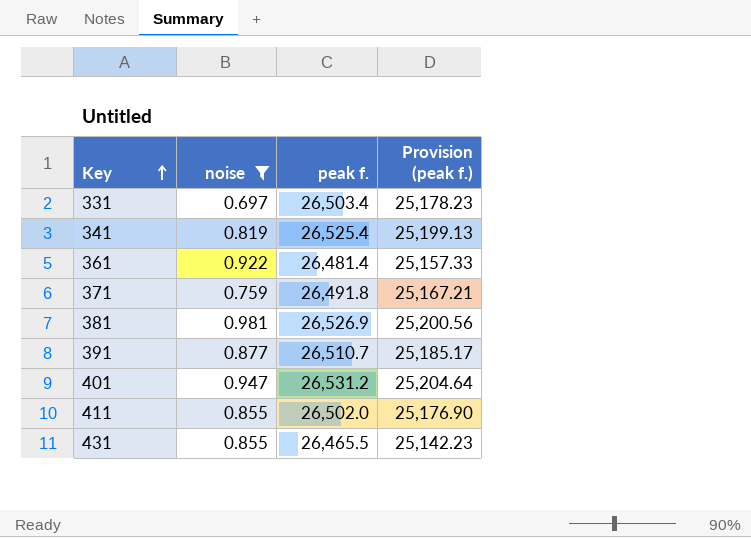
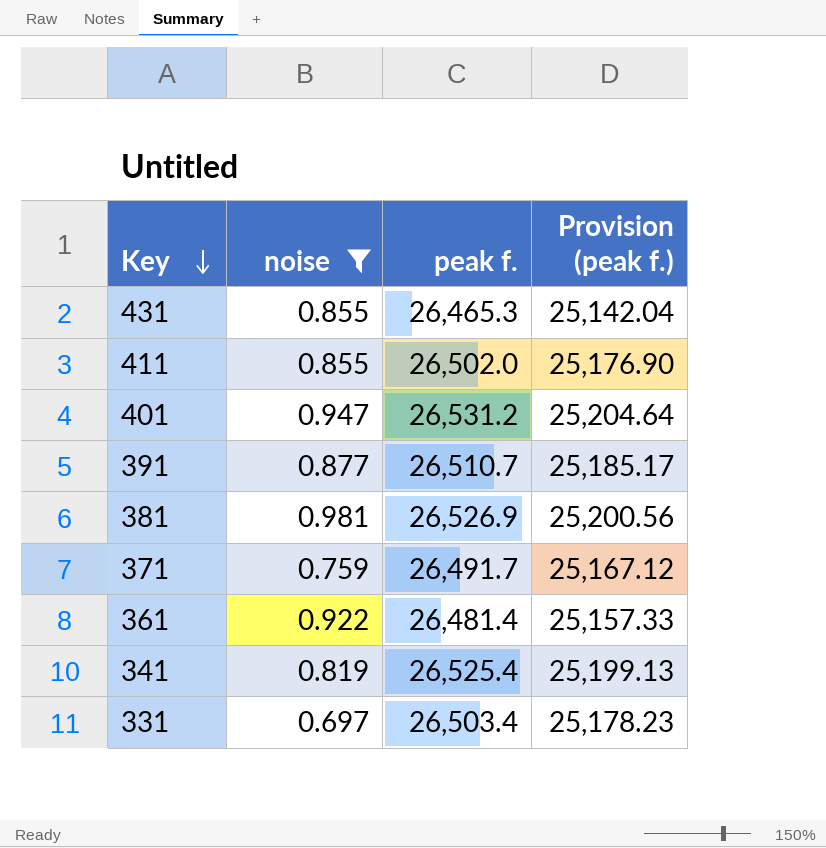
row order: Key ascending -> Key descending
431 | peak f.: 26,465.5 -> 26,465.3
431 | Provision (peak f.): 25,142.23 -> 25,142.04
371 | peak f.: 26,491.8 -> 26,491.7
371 | Provision (peak f.): 25,167.21 -> 25,167.12

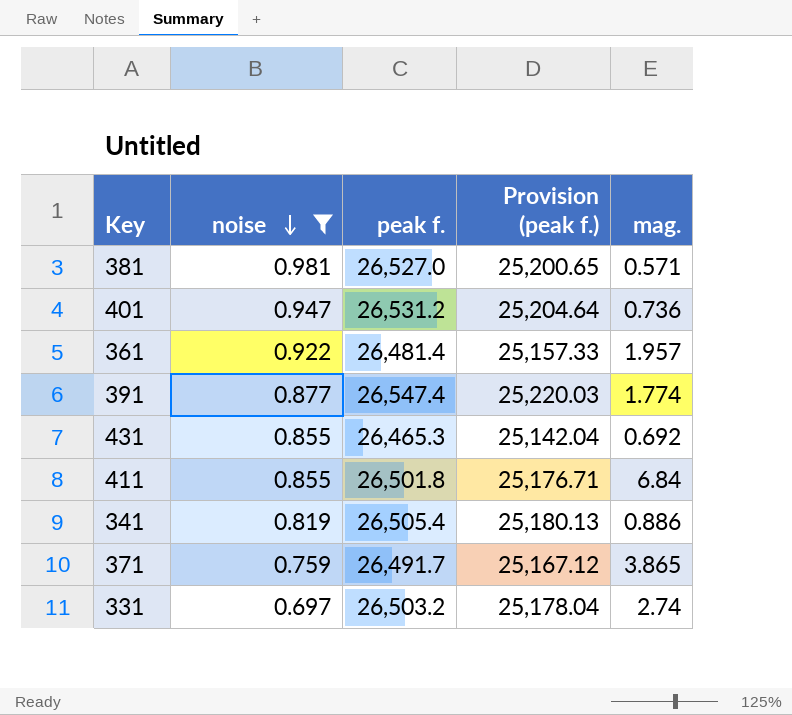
row order: Key descending -> noise descending
column mag. | position: none -> 5
381 | peak f.: 26,526.9 -> 26,527.0
381 | Provision (peak f.): 25,200.56 -> 25,200.65
391 | peak f.: 26,510.7 -> 26,547.4
391 | Provision (peak f.): 25,185.17 -> 25,220.03
411 | peak f.: 26,502.0 -> 26,501.8
411 | Provision (peak f.): 25,176.90 -> 25,176.71
341 | peak f.: 26,525.4 -> 26,505.4
341 | Provision (peak f.): 25,199.13 -> 25,180.13
331 | peak f.: 26,503.4 -> 26,503.2
331 | Provision (peak f.): 25,178.23 -> 25,178.04

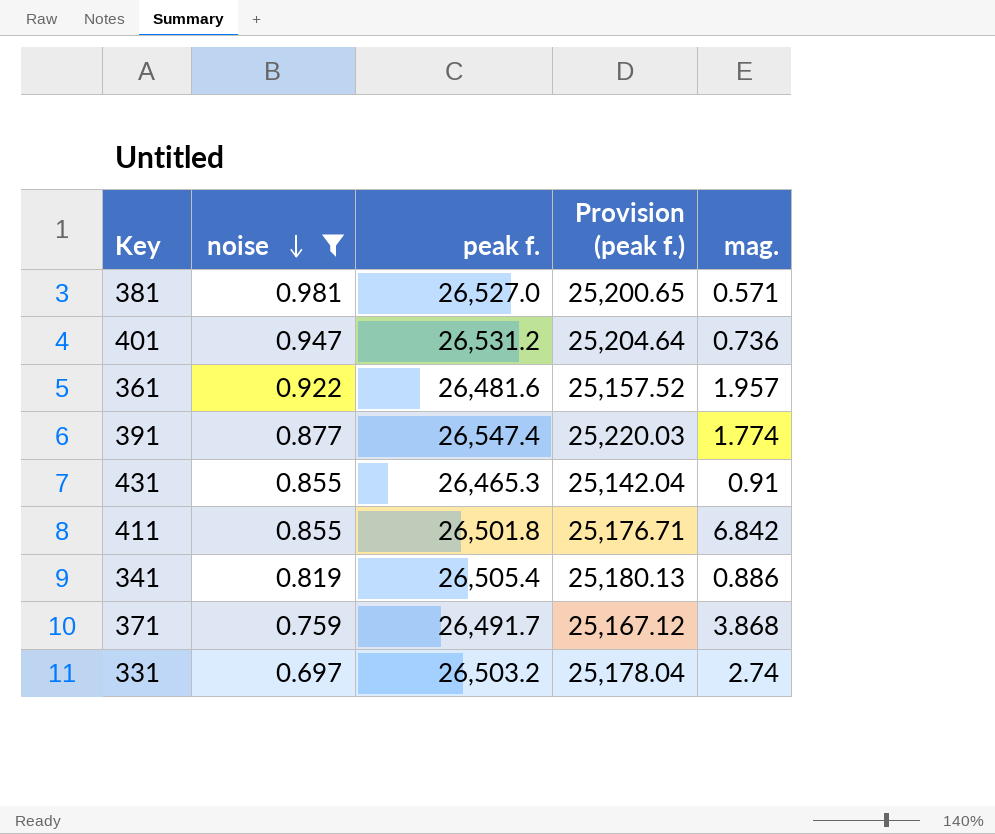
361 | peak f.: 26,481.4 -> 26,481.6
361 | Provision (peak f.): 25,157.33 -> 25,157.52
431 | mag.: 0.692 -> 0.91
411 | mag.: 6.84 -> 6.842
371 | mag.: 3.865 -> 3.868

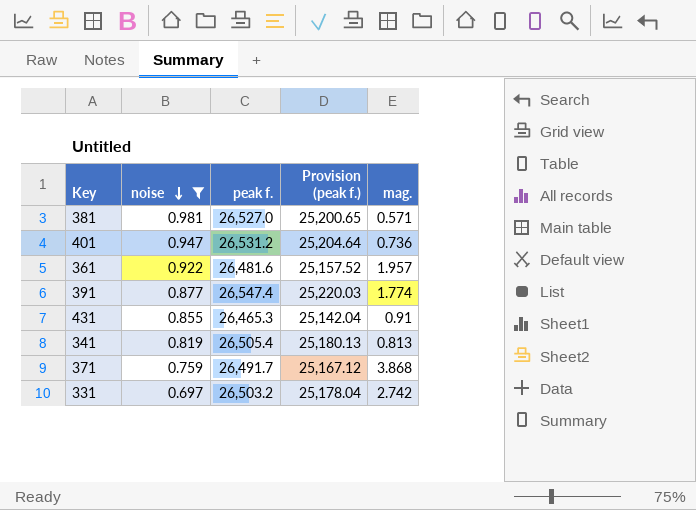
row 411: 0.855 | 26,501.8 | 25,176.71 | 6.842 -> none
341 | mag.: 0.886 -> 0.813
331 | mag.: 2.74 -> 2.742

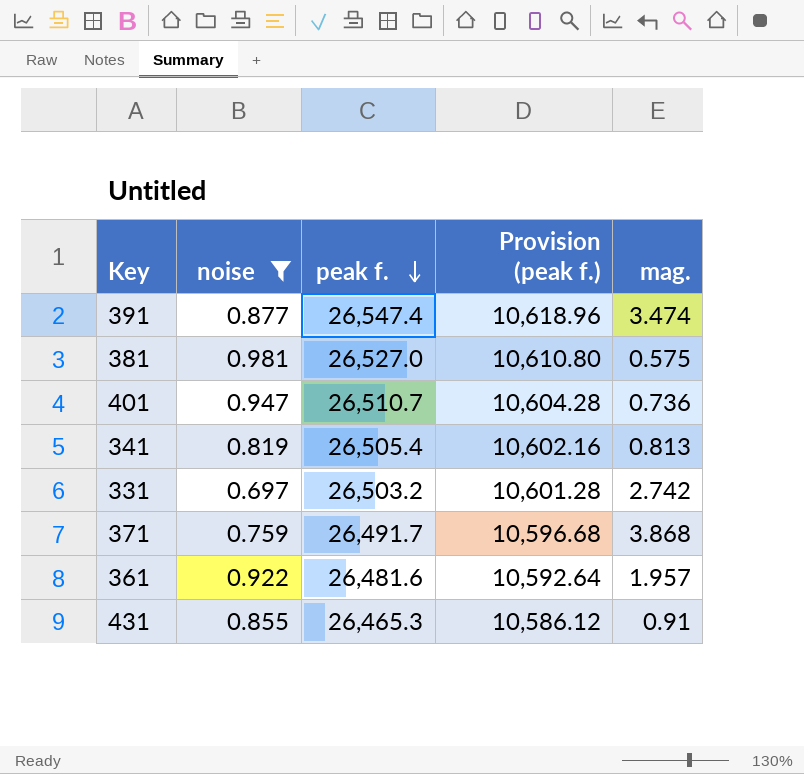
row order: noise descending -> peak f. descending
column Provision (peak f.) | formula: [peak f.] * 0.95 -> [peak f.] * 0.4
391 | mag.: 1.774 -> 3.474
381 | mag.: 0.571 -> 0.575
401 | peak f.: 26,531.2 -> 26,510.7

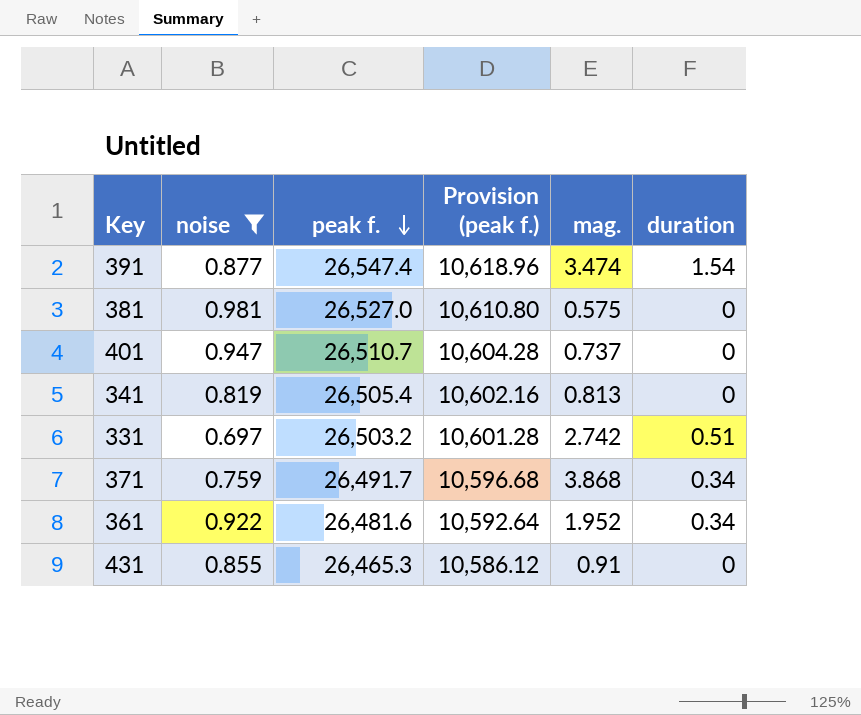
column duration | position: none -> 6
401 | mag.: 0.736 -> 0.737
361 | mag.: 1.957 -> 1.952

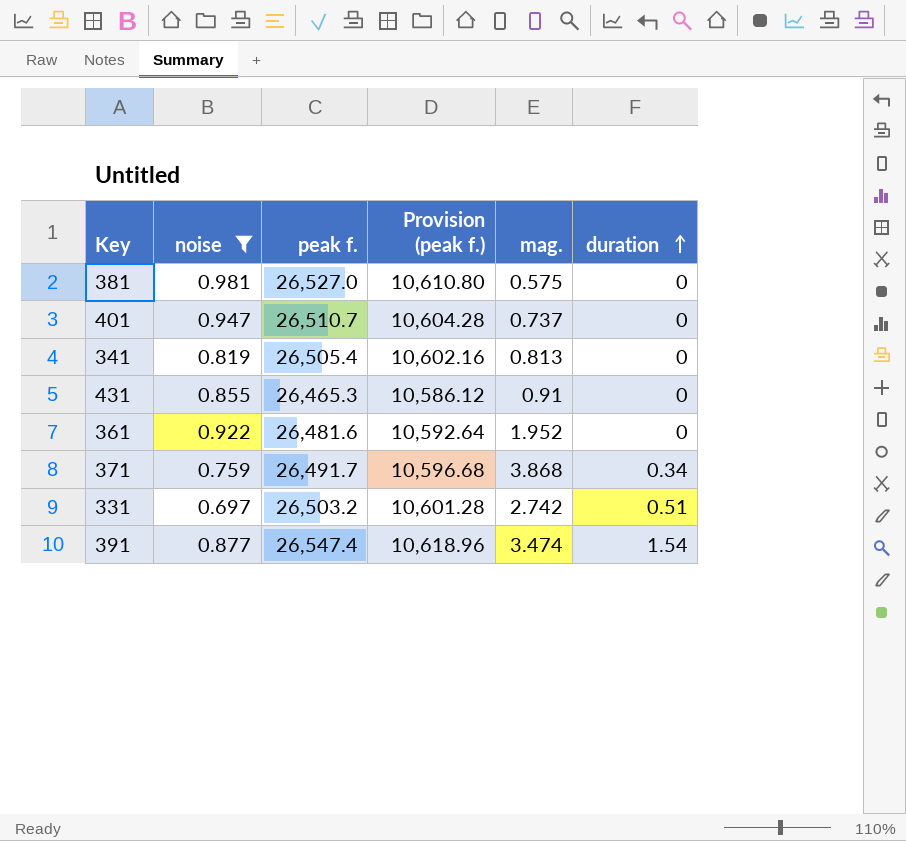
row order: peak f. descending -> duration ascending
361 | duration: 0.34 -> 0

